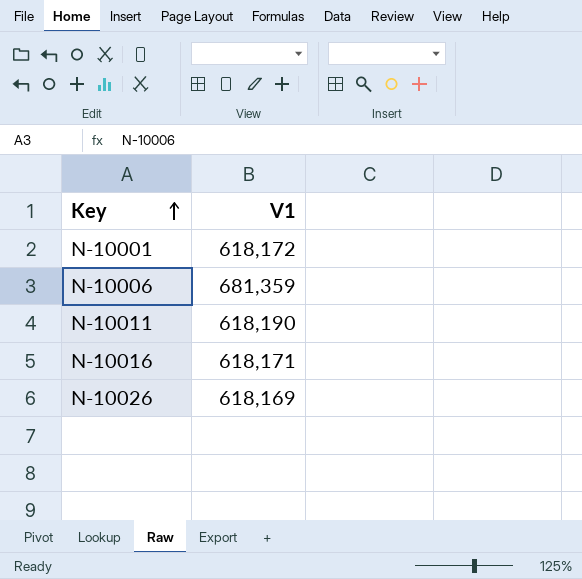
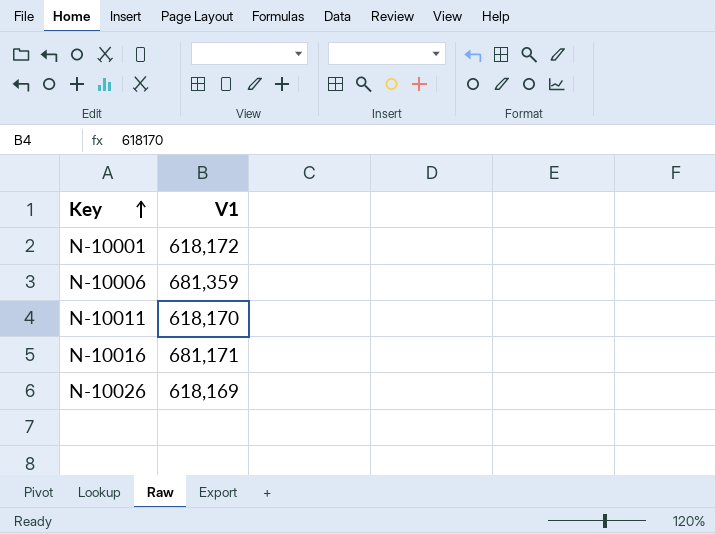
N-10011 | V1: 618,190 -> 618,170
N-10016 | V1: 618,171 -> 681,171

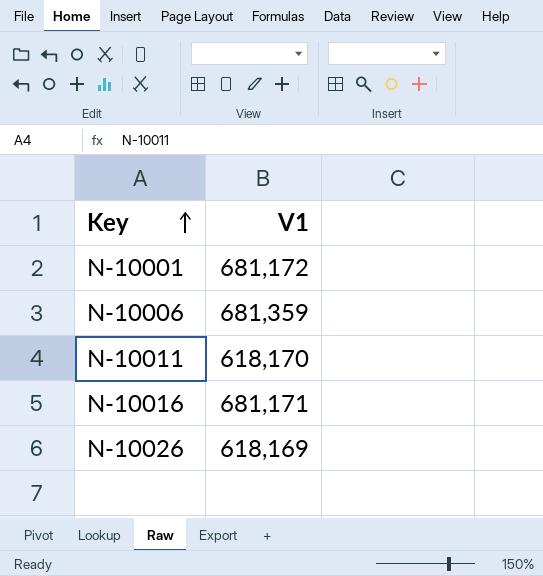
N-10001 | V1: 618,172 -> 681,172

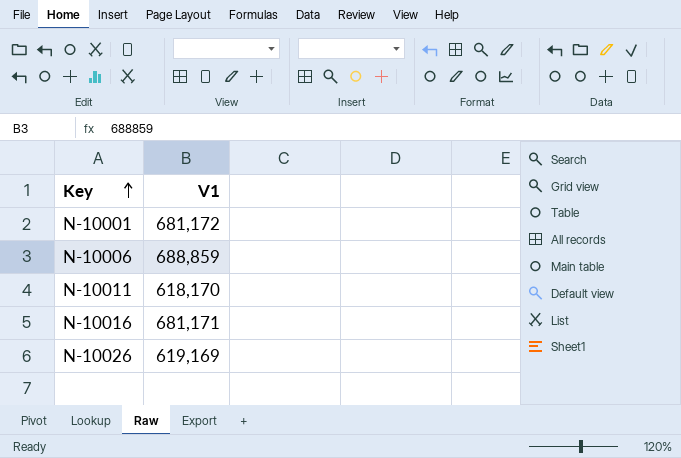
N-10006 | V1: 681,359 -> 688,859
N-10026 | V1: 618,169 -> 619,169

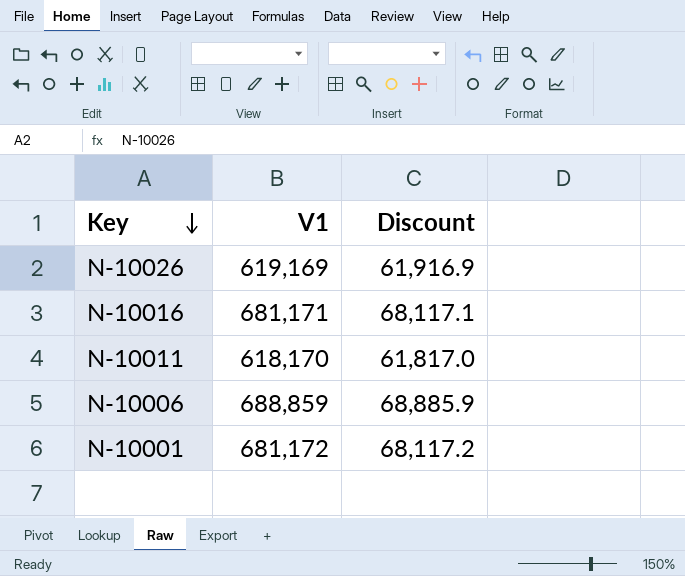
row order: Key ascending -> Key descending
column Discount | formula: none -> [V1] * 0.1

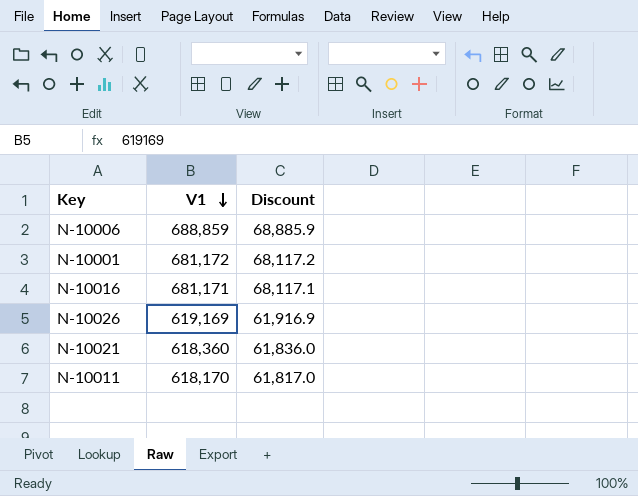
row order: Key descending -> V1 descending
row N-10021: none -> 618,360 | 61,836.0

